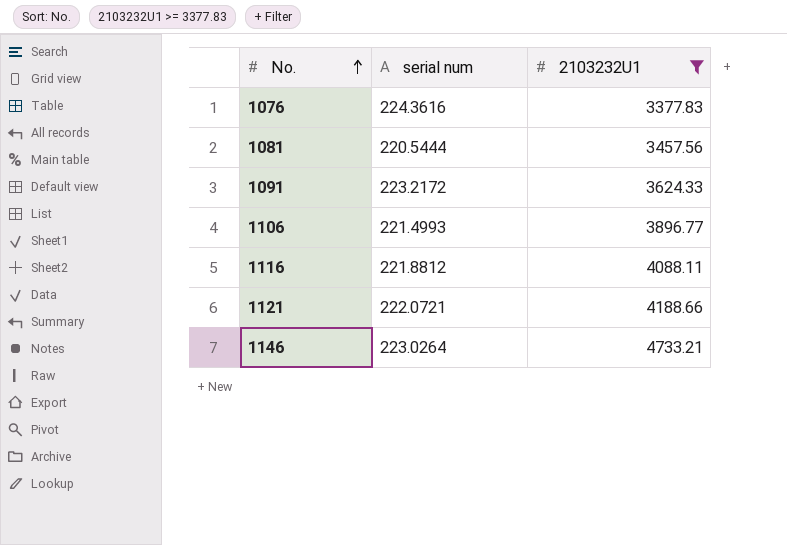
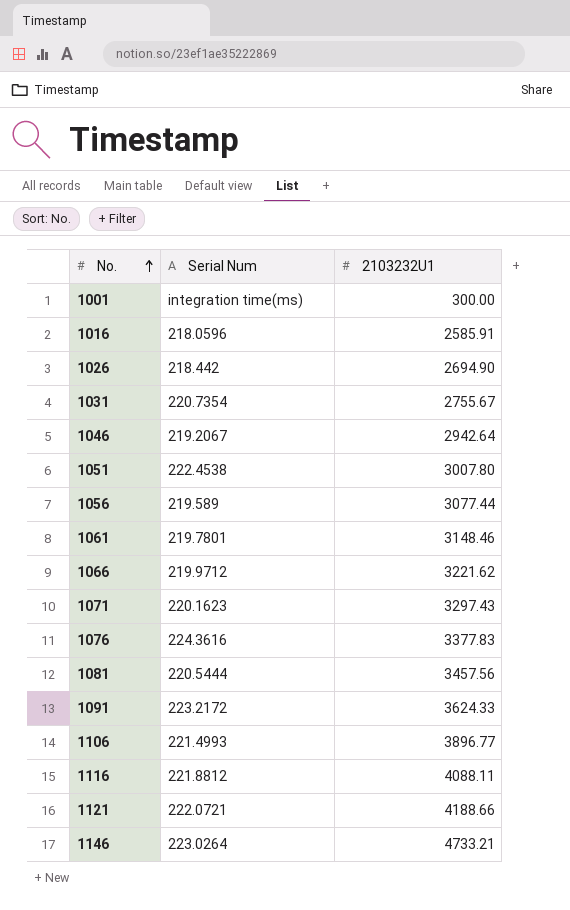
filter: 2103232U1 >= 3377.83 -> none
column name: serial num -> Serial Num

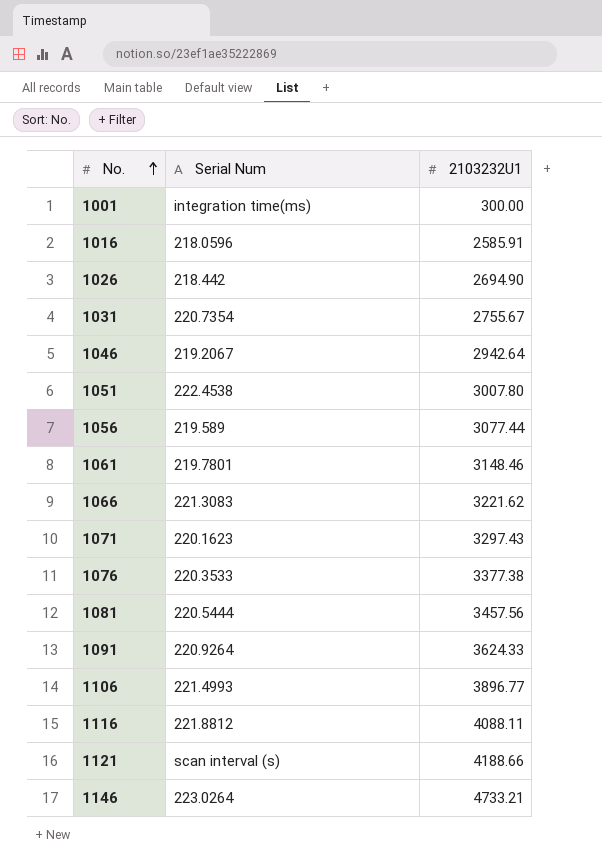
1066 | Serial Num: 219.9712 -> 221.3083
1076 | Serial Num: 224.3616 -> 220.3533
1076 | 2103232U1: 3377.83 -> 3377.38
1091 | Serial Num: 223.2172 -> 220.9264
1121 | Serial Num: 222.0721 -> scan interval (s)

